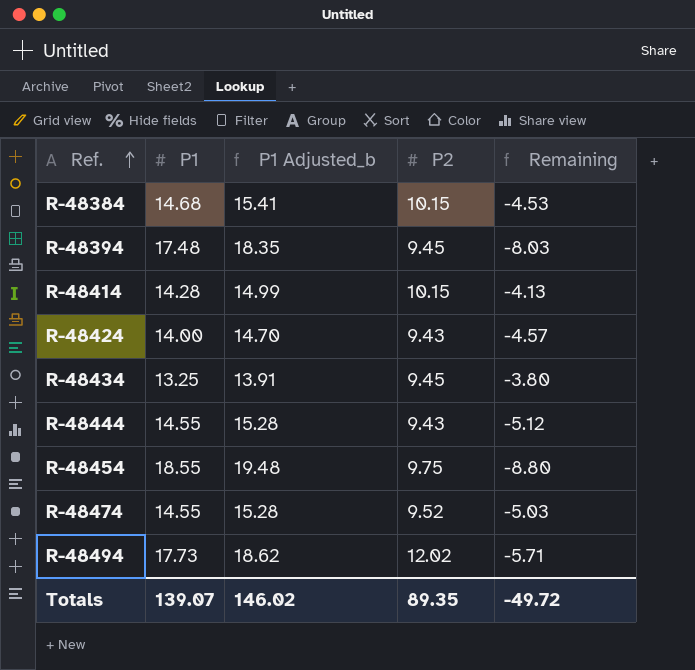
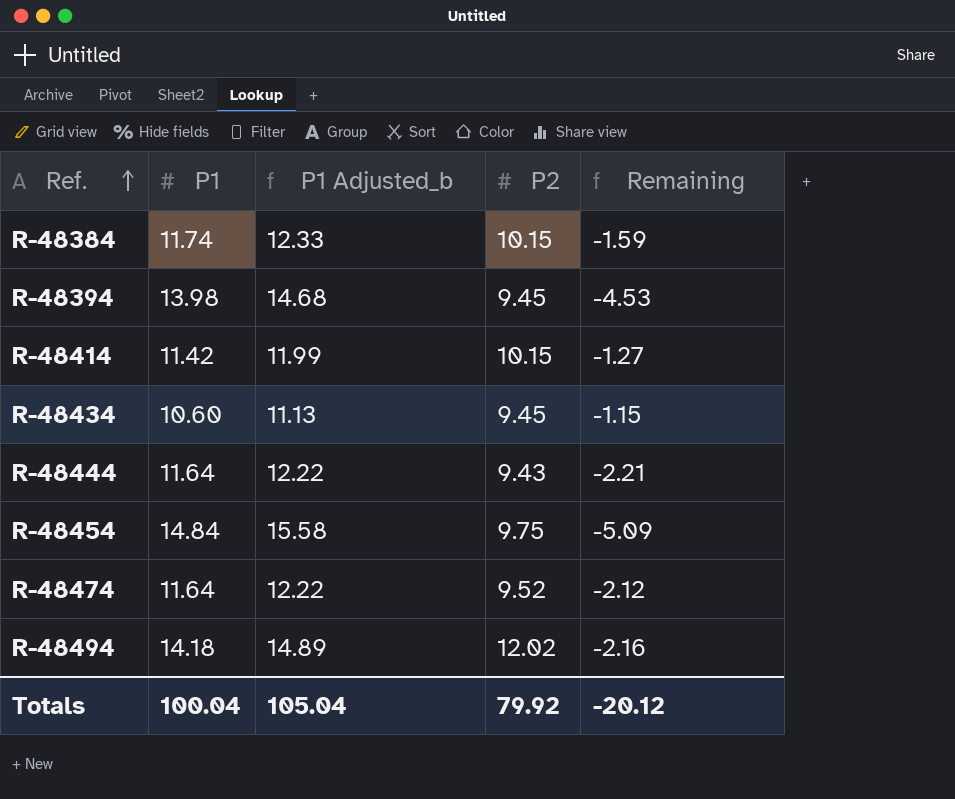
row R-48424: 14.00 | 14.70 | 9.43 | -4.57 -> none
R-48384 | P1: 14.68 -> 11.74
R-48384 | P1 Adjusted_b: 15.41 -> 12.33
R-48384 | Remaining: -4.53 -> -1.59
R-48394 | P1: 17.48 -> 13.98
R-48394 | P1 Adjusted_b: 18.35 -> 14.68
R-48394 | Remaining: -8.03 -> -4.53
R-48414 | P1: 14.28 -> 11.42
R-48414 | P1 Adjusted_b: 14.99 -> 11.99
R-48414 | Remaining: -4.13 -> -1.27
R-48434 | P1: 13.25 -> 10.60
R-48434 | P1 Adjusted_b: 13.91 -> 11.13
R-48434 | Remaining: -3.80 -> -1.15
R-48444 | P1: 14.55 -> 11.64
R-48444 | P1 Adjusted_b: 15.28 -> 12.22
R-48444 | Remaining: -5.12 -> -2.21
R-48454 | P1: 18.55 -> 14.84
R-48454 | P1 Adjusted_b: 19.48 -> 15.58
R-48454 | Remaining: -8.80 -> -5.09
R-48474 | P1: 14.55 -> 11.64
R-48474 | P1 Adjusted_b: 15.28 -> 12.22
R-48474 | Remaining: -5.03 -> -2.12
R-48494 | P1: 17.73 -> 14.18
R-48494 | P1 Adjusted_b: 18.62 -> 14.89
R-48494 | Remaining: -5.71 -> -2.16
Totals | P1: 139.07 -> 100.04
Totals | P1 Adjusted_b: 146.02 -> 105.04
Totals | P2: 89.35 -> 79.92
Totals | Remaining: -49.72 -> -20.12

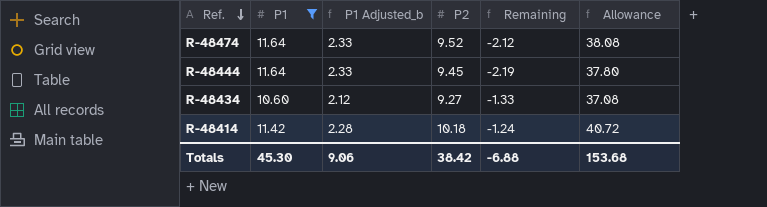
filter: none -> P1 <= 11.64
row order: Ref. ascending -> Ref. descending
column P1 Adjusted_b | formula: [P1] * 1.05 -> [P1] * 0.2
column Allowance | formula: none -> [P2] * 4
R-48444 | P2: 9.43 -> 9.45
R-48444 | Remaining: -2.21 -> -2.19
R-48434 | P2: 9.45 -> 9.27
R-48434 | Remaining: -1.15 -> -1.33
R-48414 | P2: 10.15 -> 10.18
R-48414 | Remaining: -1.27 -> -1.24
Totals | P1: 100.04 -> 45.30
Totals | P1 Adjusted_b: 105.04 -> 9.06
Totals | P2: 79.92 -> 38.42
Totals | Remaining: -20.12 -> -6.88

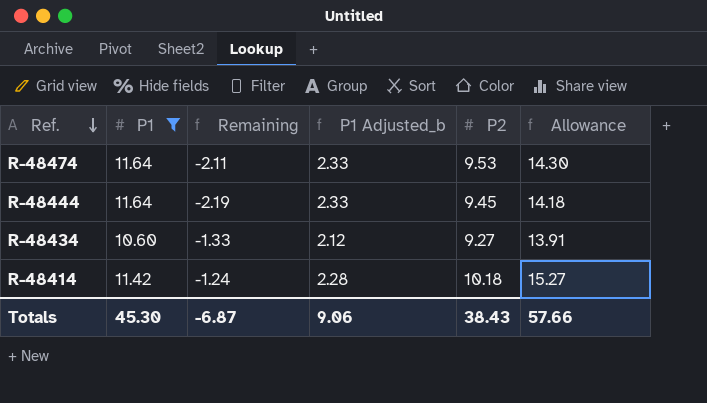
column Remaining | position: 5 -> 3
column Allowance | formula: [P2] * 4 -> [P2] * 1.5
R-48474 | Remaining: -2.12 -> -2.11
R-48474 | P2: 9.52 -> 9.53
Totals | Remaining: -6.88 -> -6.87
Totals | P2: 38.42 -> 38.43
Totals | Allowance: 153.68 -> 57.66

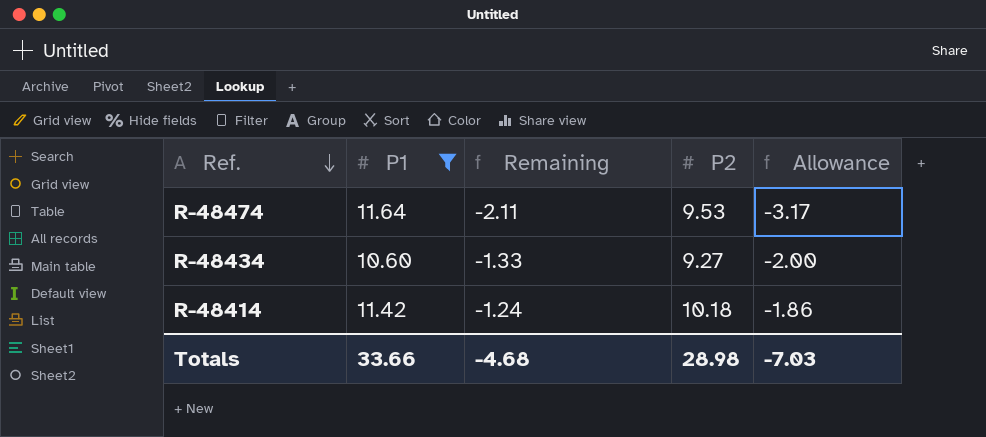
column P1 Adjusted_b | formula: [P1] * 0.2 -> none
column Allowance | formula: [P2] * 1.5 -> [Remaining] * 1.5
row R-48444: 11.64 | -2.19 | 2.33 | 9.45 | 14.18 -> none
Totals | P1: 45.30 -> 33.66
Totals | Remaining: -6.87 -> -4.68
Totals | P2: 38.43 -> 28.98
Totals | Allowance: 57.66 -> -7.03

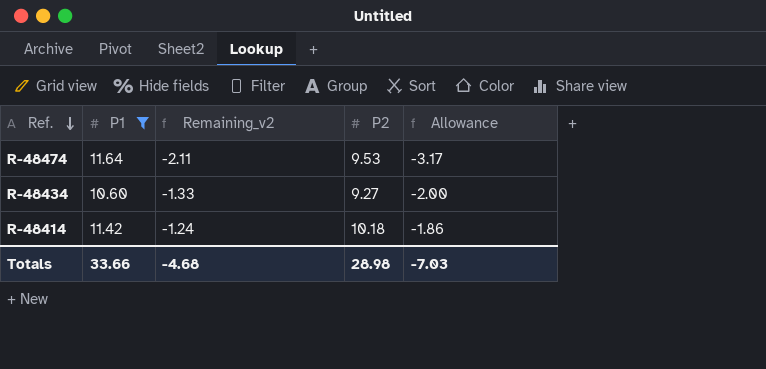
column name: Remaining -> Remaining_v2

